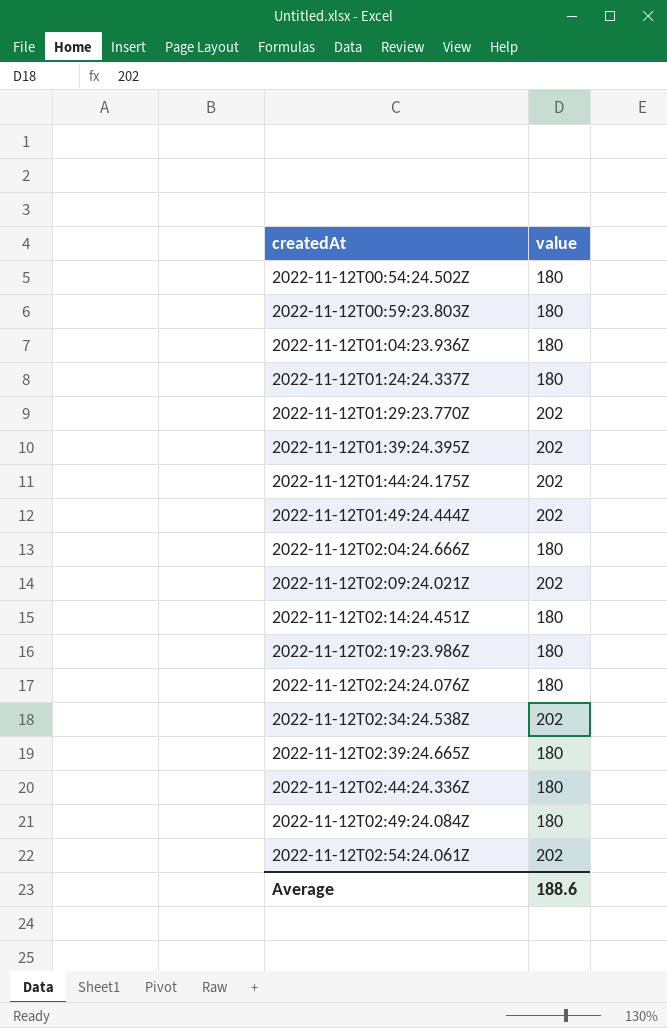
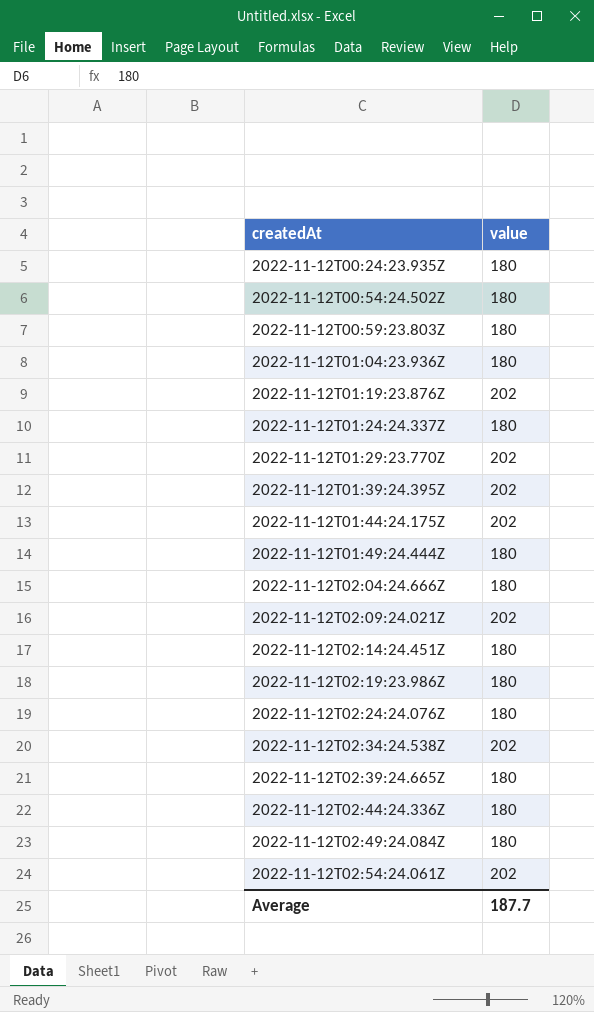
row 2022-11-12T00:24:23.935Z: none -> 180
row 2022-11-12T01:19:23.876Z: none -> 202
2022-11-12T01:49:24.444Z | value: 202 -> 180
Average | value: 188.6 -> 187.7

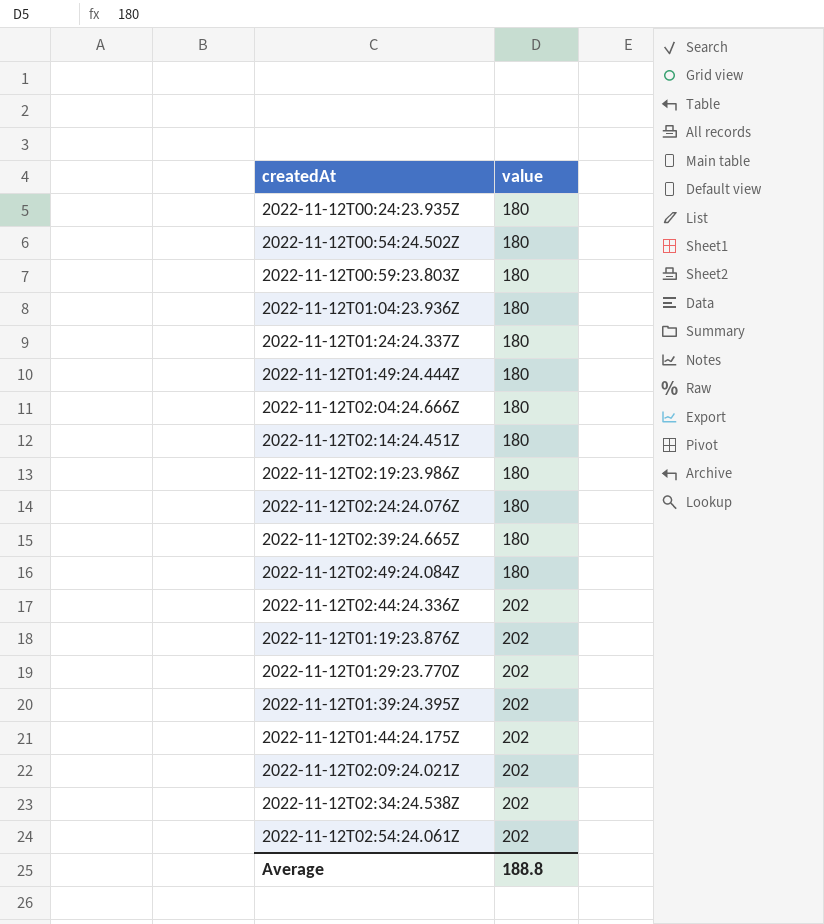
row order: createdAt ascending -> value ascending
2022-11-12T02:44:24.336Z | value: 180 -> 202
Average | value: 187.7 -> 188.8

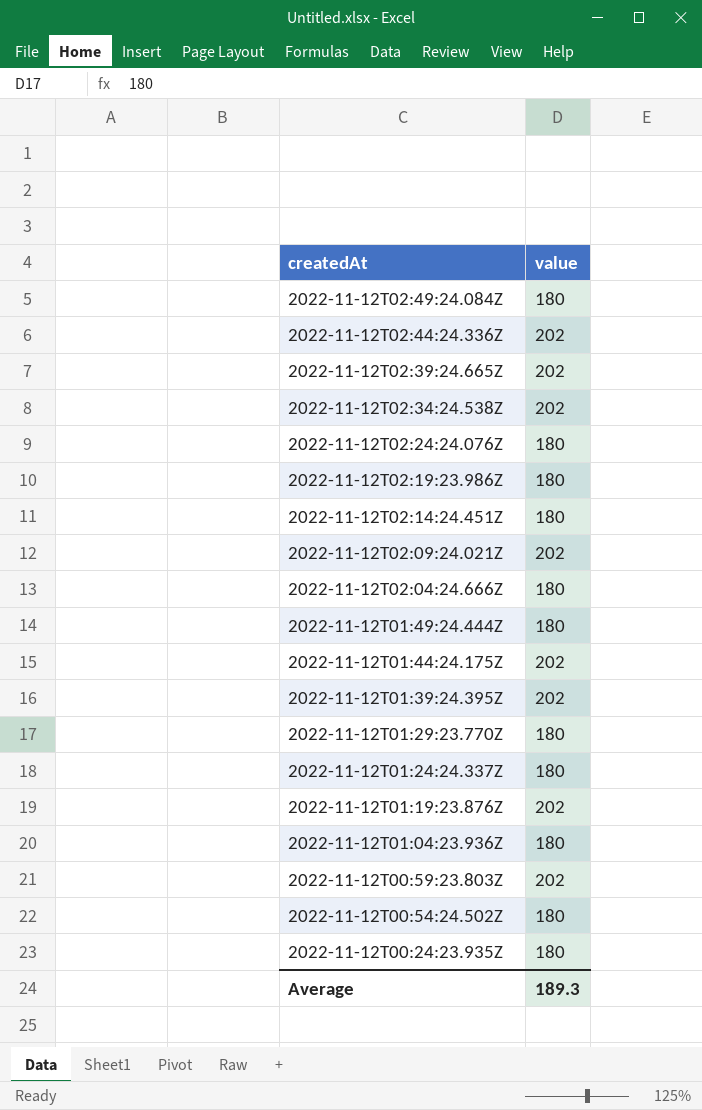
row order: value ascending -> createdAt descending
row 2022-11-12T02:54:24.061Z: 202 -> none
2022-11-12T02:39:24.665Z | value: 180 -> 202
2022-11-12T01:29:23.770Z | value: 202 -> 180
2022-11-12T00:59:23.803Z | value: 180 -> 202
Average | value: 188.8 -> 189.3

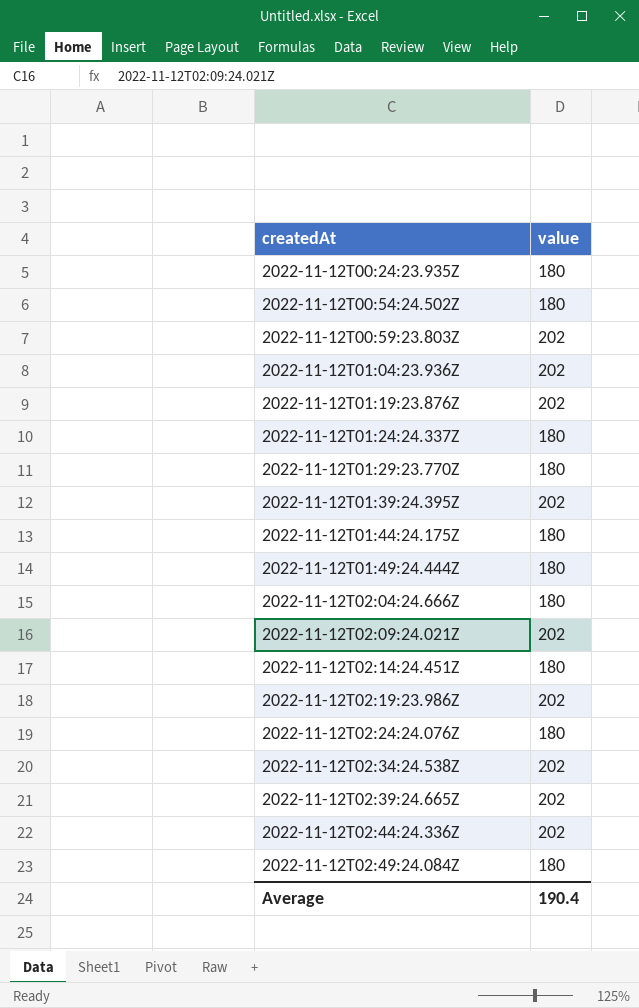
row order: createdAt descending -> createdAt ascending
2022-11-12T01:04:23.936Z | value: 180 -> 202
2022-11-12T01:44:24.175Z | value: 202 -> 180
2022-11-12T02:19:23.986Z | value: 180 -> 202
Average | value: 189.3 -> 190.4

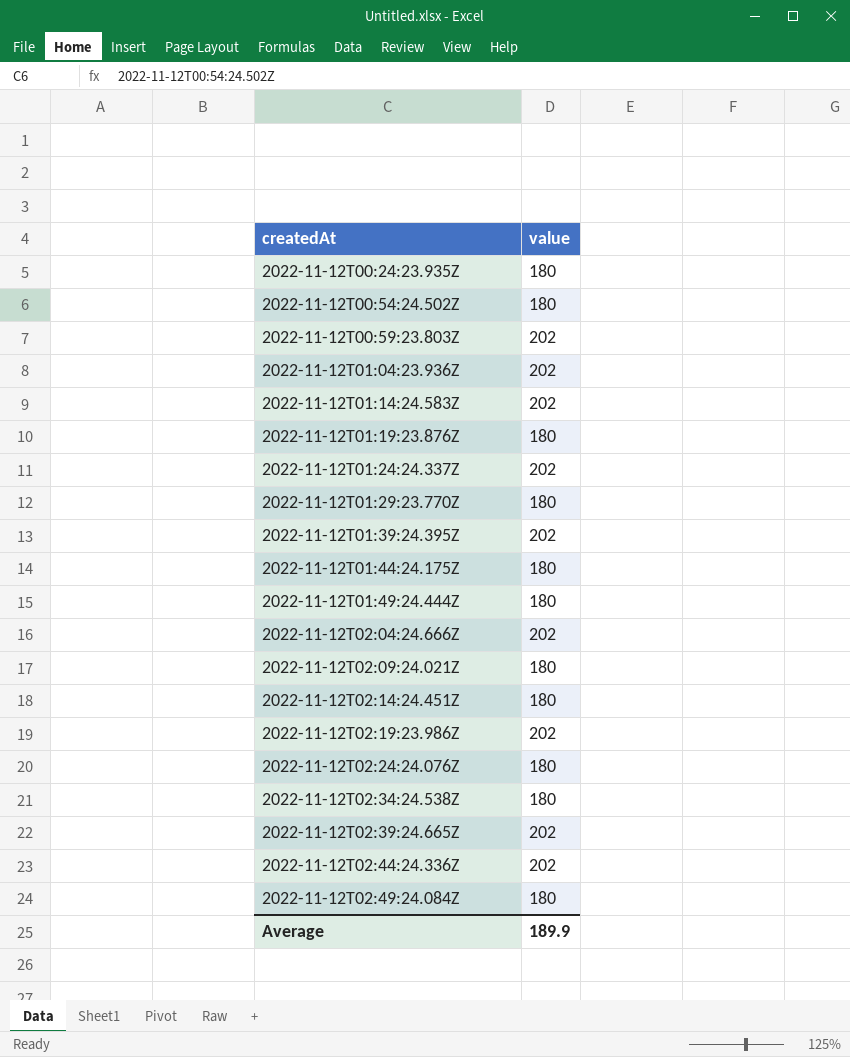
row 2022-11-12T01:14:24.583Z: none -> 202
2022-11-12T01:19:23.876Z | value: 202 -> 180
2022-11-12T01:24:24.337Z | value: 180 -> 202
2022-11-12T02:04:24.666Z | value: 180 -> 202
2022-11-12T02:09:24.021Z | value: 202 -> 180
2022-11-12T02:34:24.538Z | value: 202 -> 180
Average | value: 190.4 -> 189.9

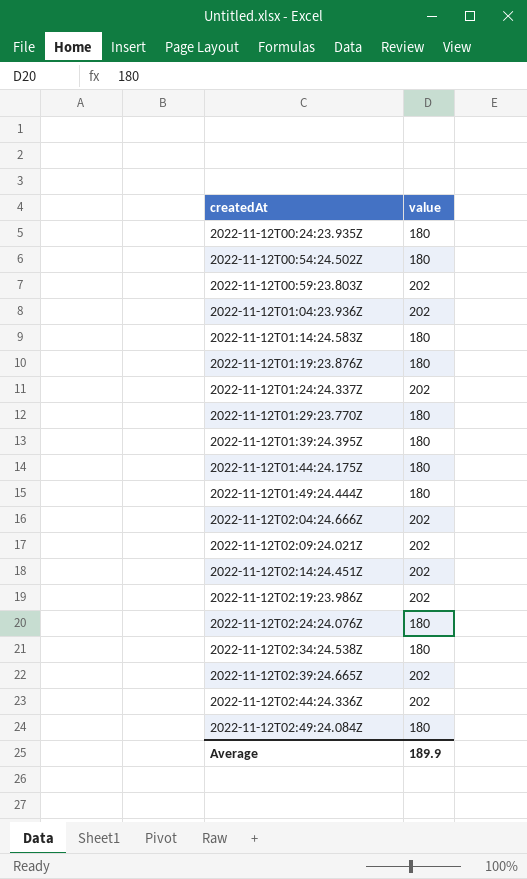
2022-11-12T01:14:24.583Z | value: 202 -> 180
2022-11-12T01:39:24.395Z | value: 202 -> 180
2022-11-12T02:09:24.021Z | value: 180 -> 202
2022-11-12T02:14:24.451Z | value: 180 -> 202

